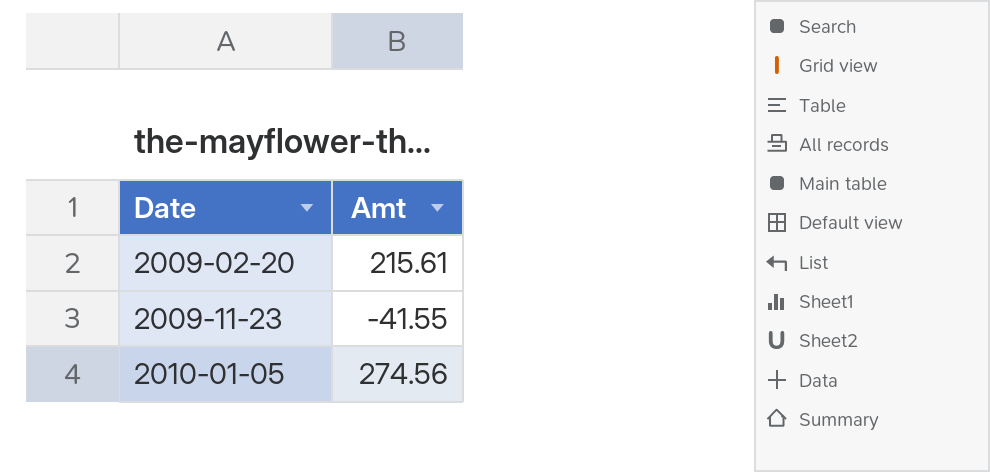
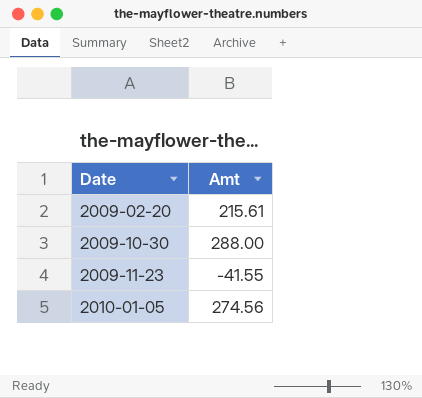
row 2009-10-30: none -> 288.00

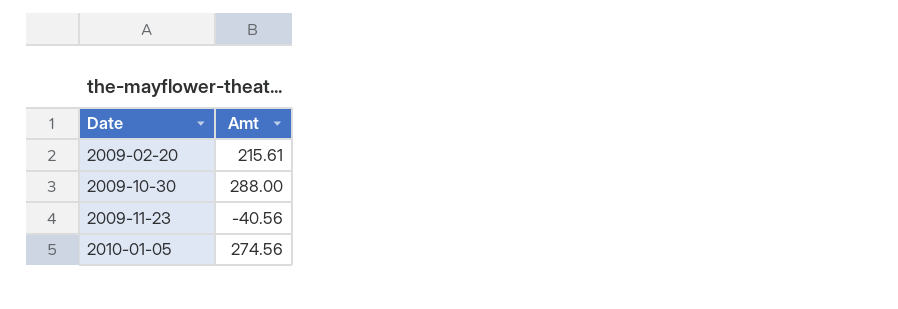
2009-11-23 | Amt: -41.55 -> -40.56

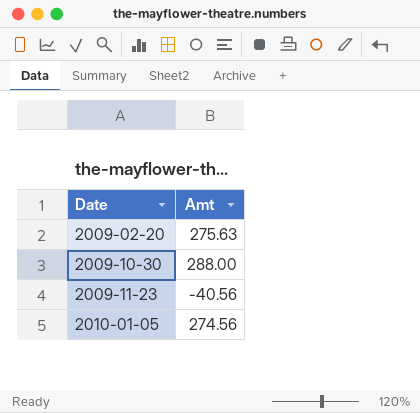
2009-02-20 | Amt: 215.61 -> 275.63

